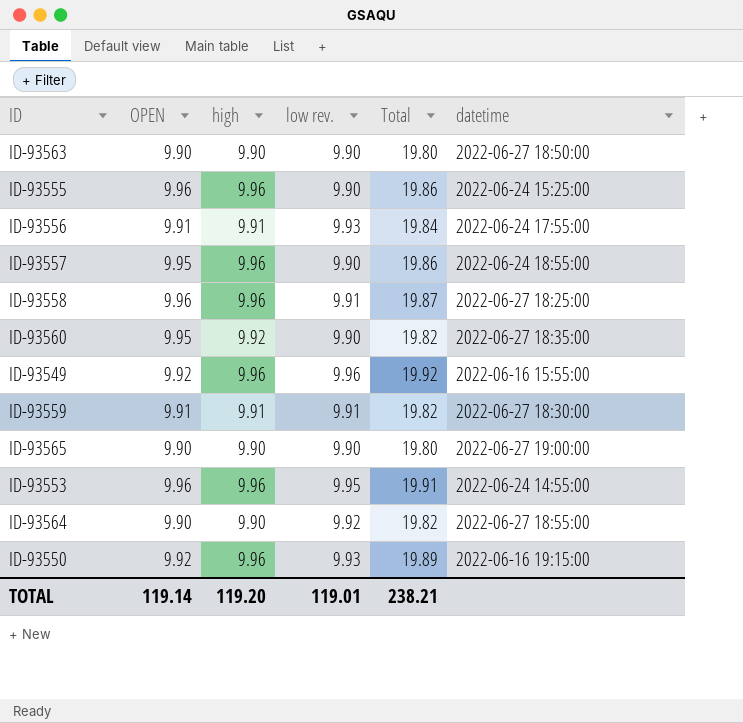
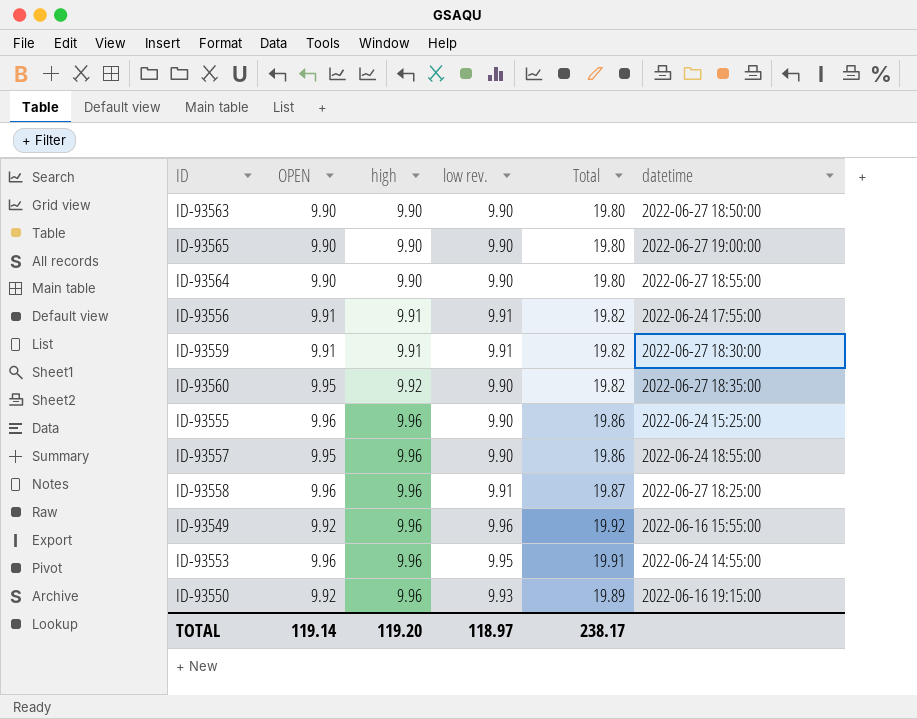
row order: none -> high ascending
ID-93564 | low rev.: 9.92 -> 9.90
ID-93564 | Total: 19.82 -> 19.80
ID-93556 | low rev.: 9.93 -> 9.91
ID-93556 | Total: 19.84 -> 19.82
TOTAL | low rev.: 119.01 -> 118.97
TOTAL | Total: 238.21 -> 238.17

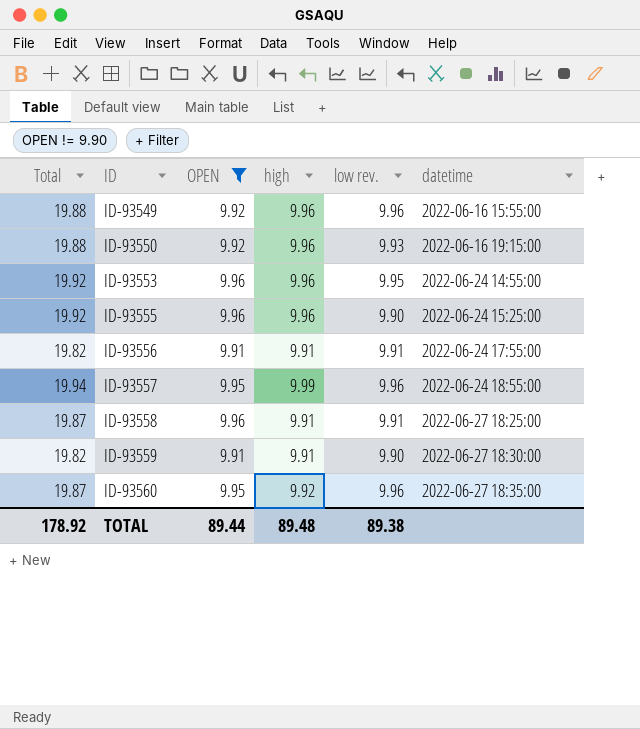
filter: none -> OPEN != 9.90
row order: high ascending -> ID ascending
column Total | formula: [high] + [low rev.] -> [OPEN] + [high]
column Total | position: 5 -> 1
ID-93557 | high: 9.96 -> 9.99
ID-93557 | low rev.: 9.90 -> 9.96
ID-93558 | high: 9.96 -> 9.91
ID-93559 | low rev.: 9.91 -> 9.90
ID-93560 | low rev.: 9.90 -> 9.96
TOTAL | Total: 238.17 -> 178.92
TOTAL | OPEN: 119.14 -> 89.44
TOTAL | high: 119.20 -> 89.48
TOTAL | low rev.: 118.97 -> 89.38

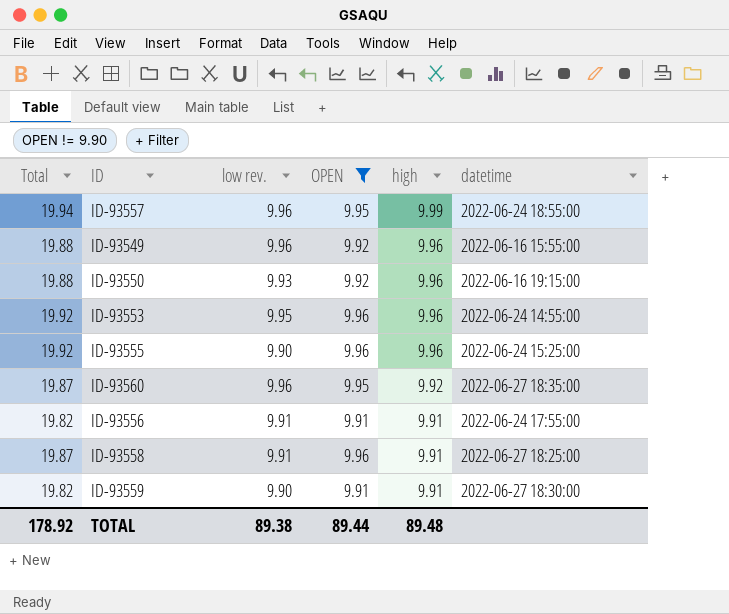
row order: ID ascending -> high descending
column low rev. | position: 5 -> 3

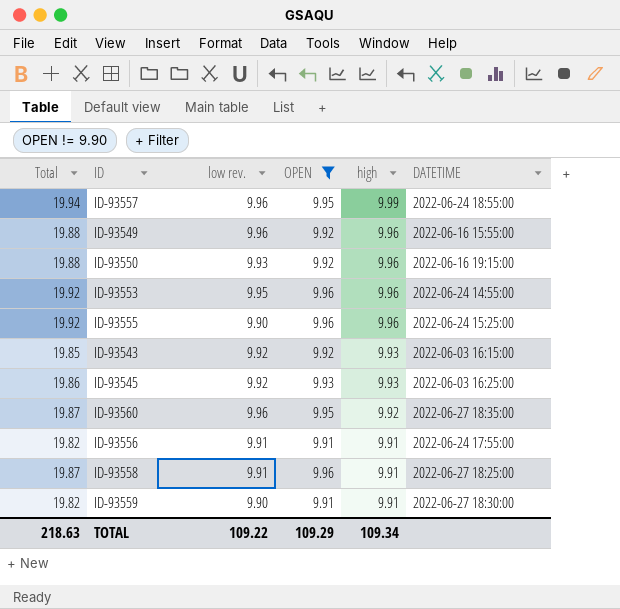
column name: datetime -> DATETIME
row ID-93543: none -> 19.85 | 9.92 | 9.92 | 9.93 | 2022-06-03 16:15:00
row ID-93545: none -> 19.86 | 9.92 | 9.93 | 9.93 | 2022-06-03 16:25:00
TOTAL | Total: 178.92 -> 218.63
TOTAL | low rev.: 89.38 -> 109.22
TOTAL | OPEN: 89.44 -> 109.29
TOTAL | high: 89.48 -> 109.34

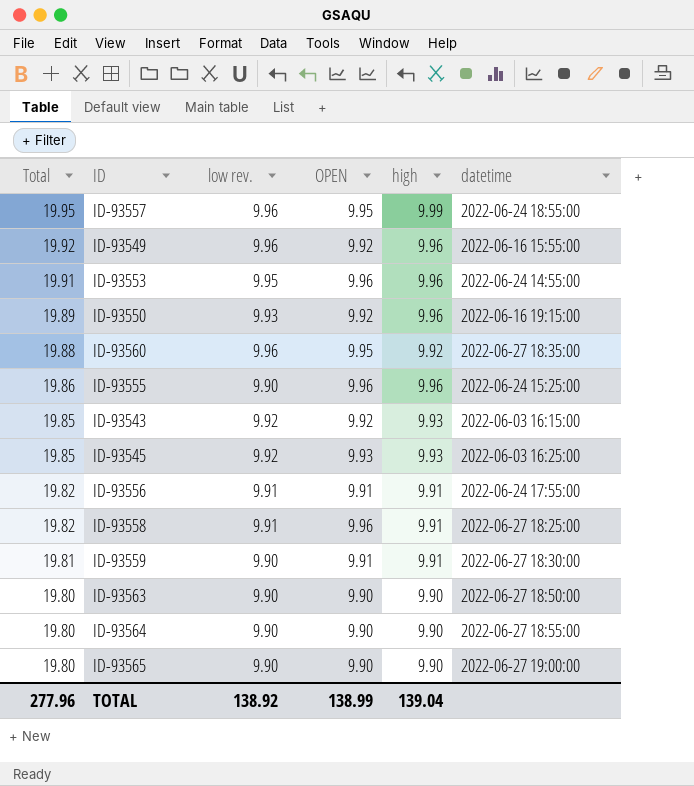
filter: OPEN != 9.90 -> none
row order: high descending -> Total descending
column Total | formula: [OPEN] + [high] -> [low rev.] + [high]
column name: DATETIME -> datetime
TOTAL | Total: 218.63 -> 277.96
TOTAL | low rev.: 109.22 -> 138.92
TOTAL | OPEN: 109.29 -> 138.99
TOTAL | high: 109.34 -> 139.04

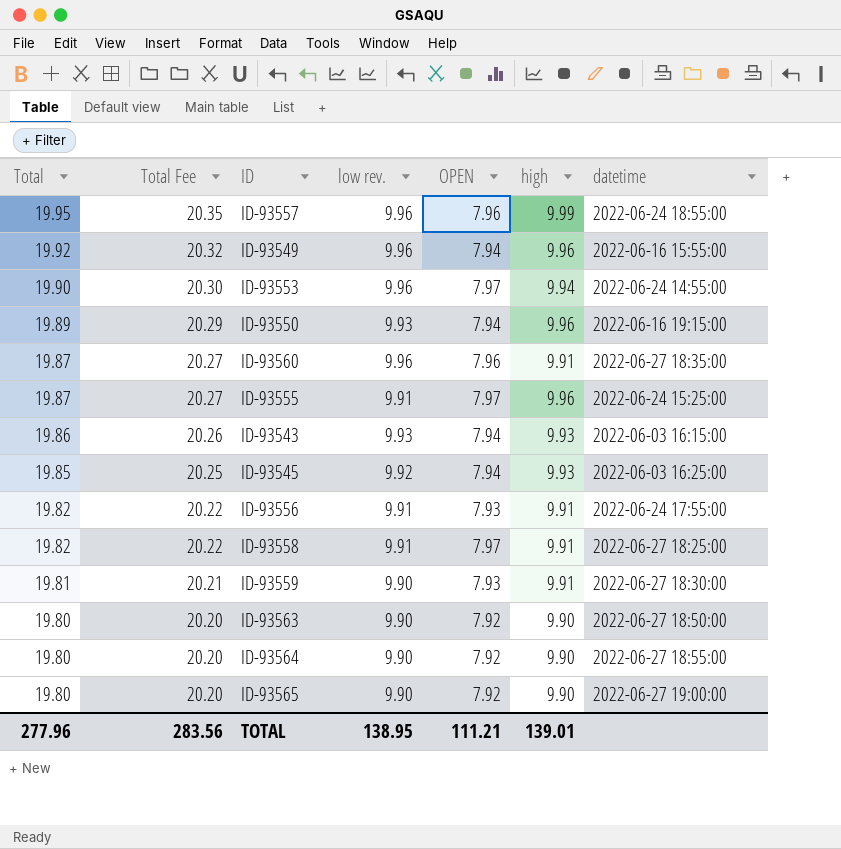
column Total Fee | formula: none -> [Total] * 1.02
ID-93557 | OPEN: 9.95 -> 7.96
ID-93549 | OPEN: 9.92 -> 7.94
ID-93553 | Total: 19.91 -> 19.90
ID-93553 | low rev.: 9.95 -> 9.96
ID-93553 | OPEN: 9.96 -> 7.97
ID-93553 | high: 9.96 -> 9.94
ID-93550 | OPEN: 9.92 -> 7.94
ID-93560 | Total: 19.88 -> 19.87
ID-93560 | OPEN: 9.95 -> 7.96
ID-93560 | high: 9.92 -> 9.91
ID-93555 | Total: 19.86 -> 19.87
ID-93555 | low rev.: 9.90 -> 9.91
ID-93555 | OPEN: 9.96 -> 7.97
ID-93543 | Total: 19.85 -> 19.86
ID-93543 | low rev.: 9.92 -> 9.93
ID-93543 | OPEN: 9.92 -> 7.94
ID-93545 | OPEN: 9.93 -> 7.94
ID-93556 | OPEN: 9.91 -> 7.93
ID-93558 | OPEN: 9.96 -> 7.97
ID-93559 | OPEN: 9.91 -> 7.93
ID-93563 | OPEN: 9.90 -> 7.92
ID-93564 | OPEN: 9.90 -> 7.92
ID-93565 | OPEN: 9.90 -> 7.92
TOTAL | low rev.: 138.92 -> 138.95
TOTAL | OPEN: 138.99 -> 111.21
TOTAL | high: 139.04 -> 139.01

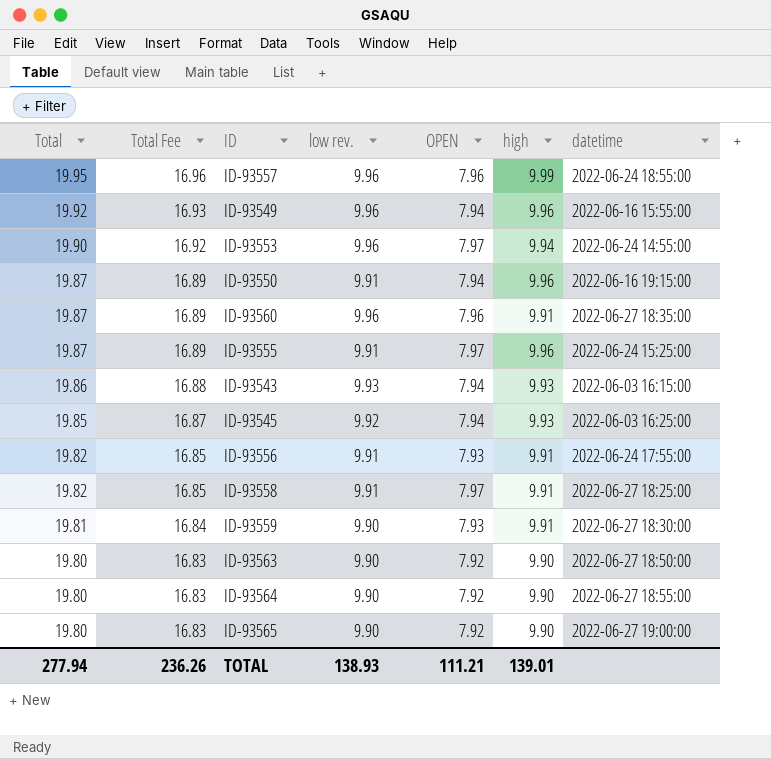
column Total Fee | formula: [Total] * 1.02 -> [Total] * 0.85
ID-93550 | Total: 19.89 -> 19.87
ID-93550 | low rev.: 9.93 -> 9.91
TOTAL | Total: 277.96 -> 277.94
TOTAL | Total Fee: 283.56 -> 236.26
TOTAL | low rev.: 138.95 -> 138.93

